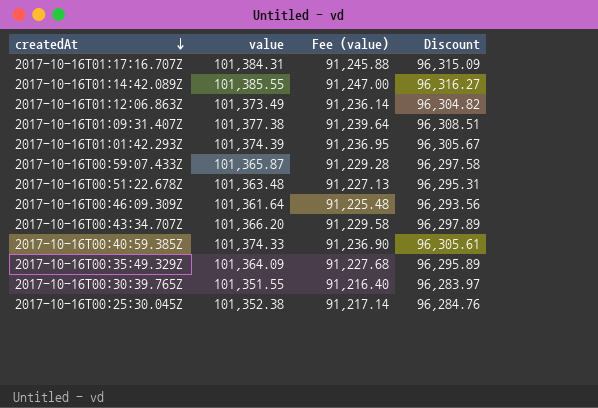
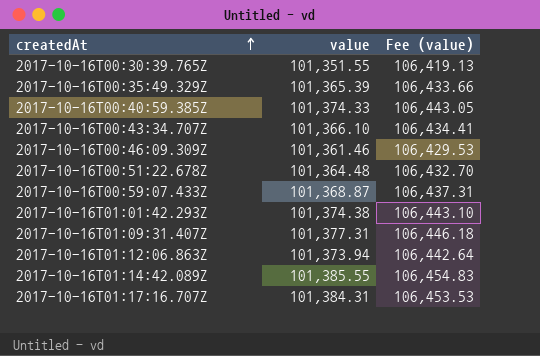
row order: createdAt descending -> createdAt ascending
column Discount | formula: [value] * 0.95 -> none
column Fee (value) | formula: [value] * 0.9 -> [value] * 1.05
row 2017-10-16T00:25:30.045Z: 101,352.38 | 91,217.14 | 96,284.76 -> none
2017-10-16T00:35:49.329Z | value: 101,364.09 -> 101,365.39
2017-10-16T00:43:34.707Z | value: 101,366.20 -> 101,366.10
2017-10-16T00:46:09.309Z | value: 101,361.64 -> 101,361.46
2017-10-16T00:51:22.678Z | value: 101,363.48 -> 101,364.48
2017-10-16T00:59:07.433Z | value: 101,365.87 -> 101,368.87
2017-10-16T01:01:42.293Z | value: 101,374.39 -> 101,374.38
2017-10-16T01:09:31.407Z | value: 101,377.38 -> 101,377.31
2017-10-16T01:12:06.863Z | value: 101,373.49 -> 101,373.94

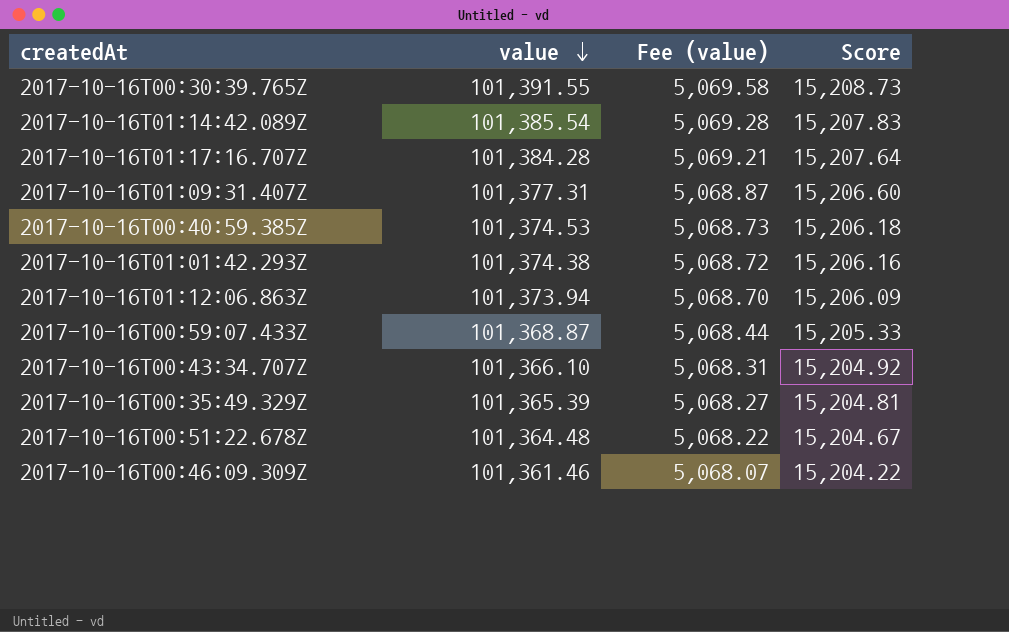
row order: createdAt ascending -> value descending
column Fee (value) | formula: [value] * 1.05 -> [value] * 0.05
column Score | formula: none -> [value] * 0.15
2017-10-16T00:30:39.765Z | value: 101,351.55 -> 101,391.55
2017-10-16T01:14:42.089Z | value: 101,385.55 -> 101,385.54
2017-10-16T01:17:16.707Z | value: 101,384.31 -> 101,384.28
2017-10-16T00:40:59.385Z | value: 101,374.33 -> 101,374.53

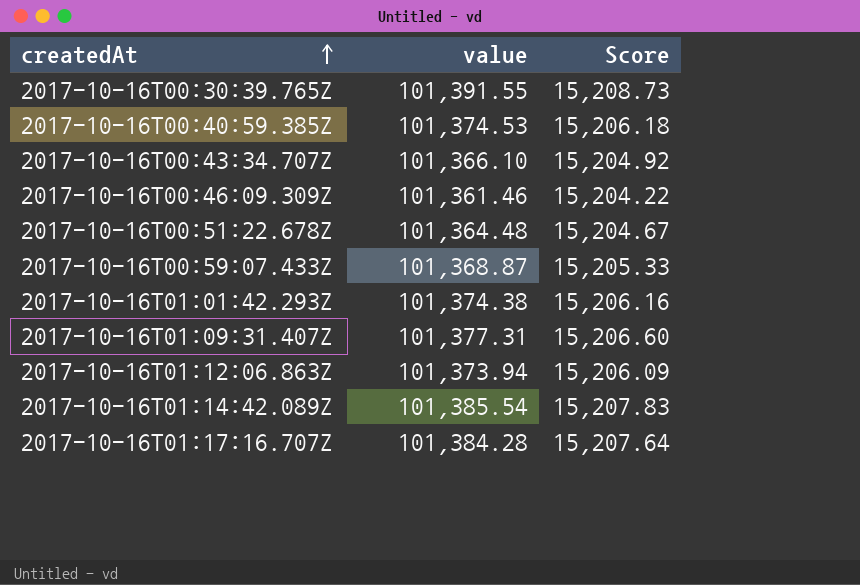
row order: value descending -> createdAt ascending
column Fee (value) | formula: [value] * 0.05 -> none
row 2017-10-16T00:35:49.329Z: 101,365.39 | 5,068.27 | 15,204.81 -> none

